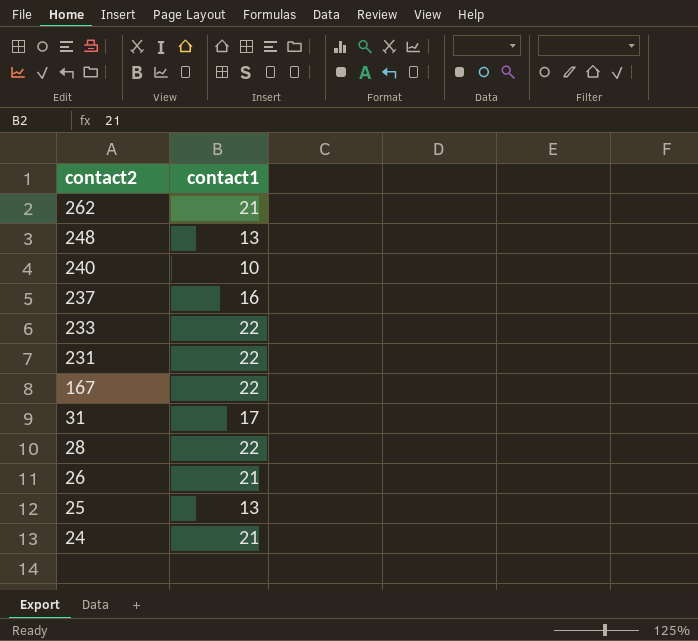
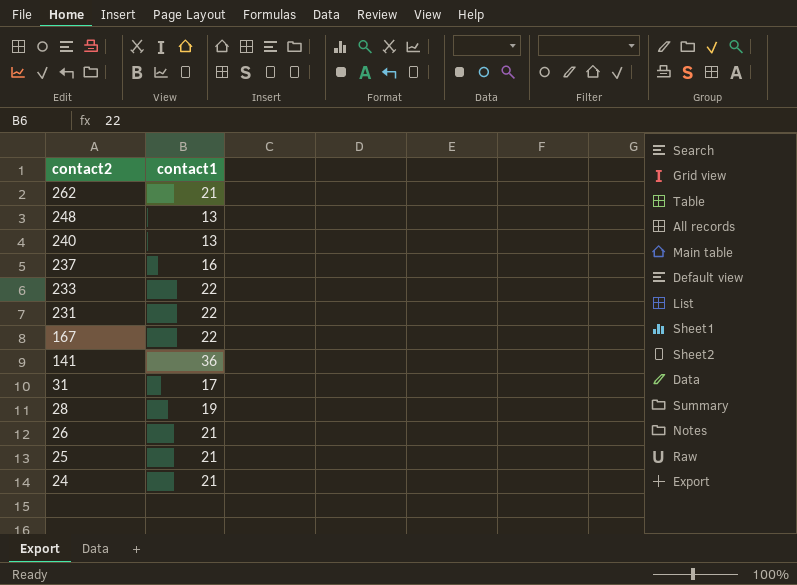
240 | contact1: 10 -> 13
row 141: none -> 36
28 | contact1: 22 -> 19
25 | contact1: 13 -> 21

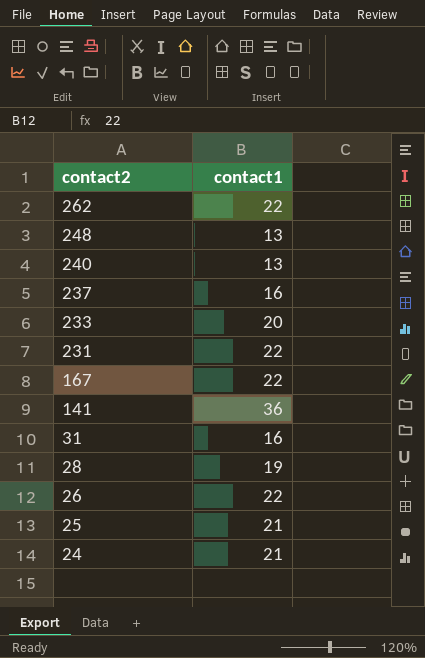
262 | contact1: 21 -> 22
233 | contact1: 22 -> 20
31 | contact1: 17 -> 16
26 | contact1: 21 -> 22

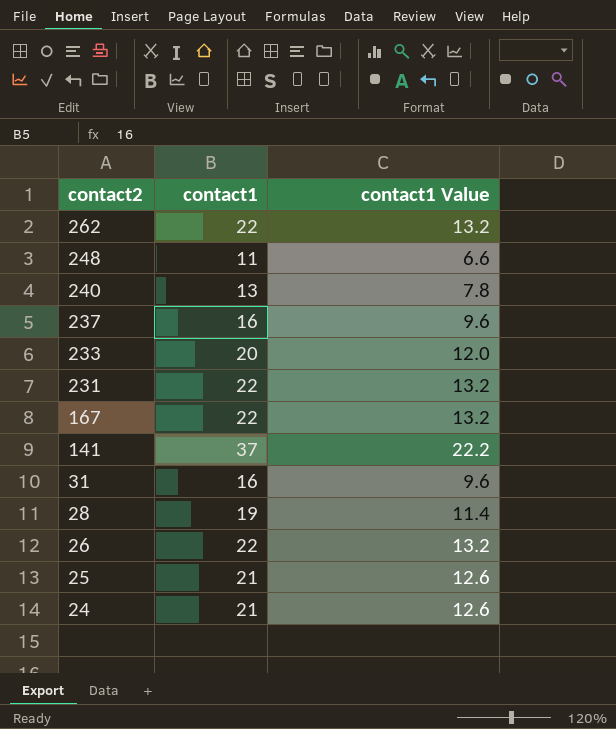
column contact1 Value | formula: none -> [contact1] * 0.6
248 | contact1: 13 -> 11
141 | contact1: 36 -> 37

